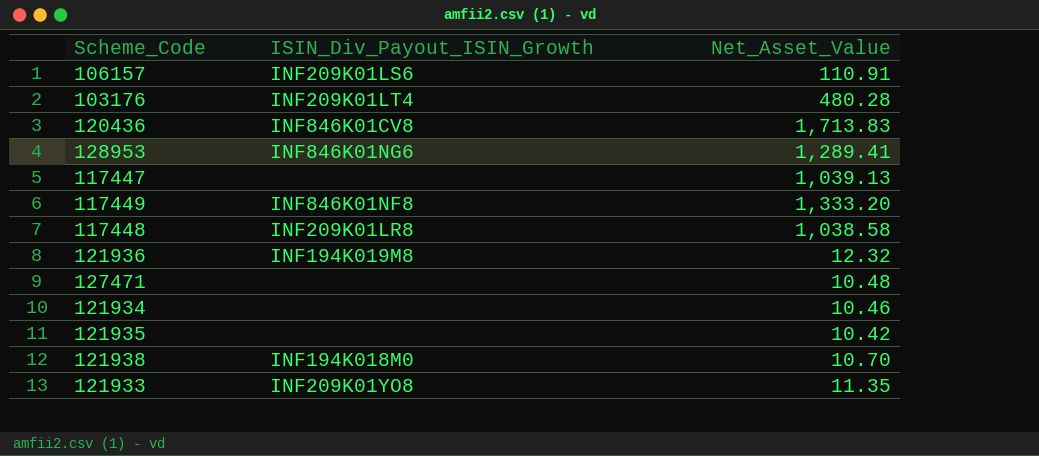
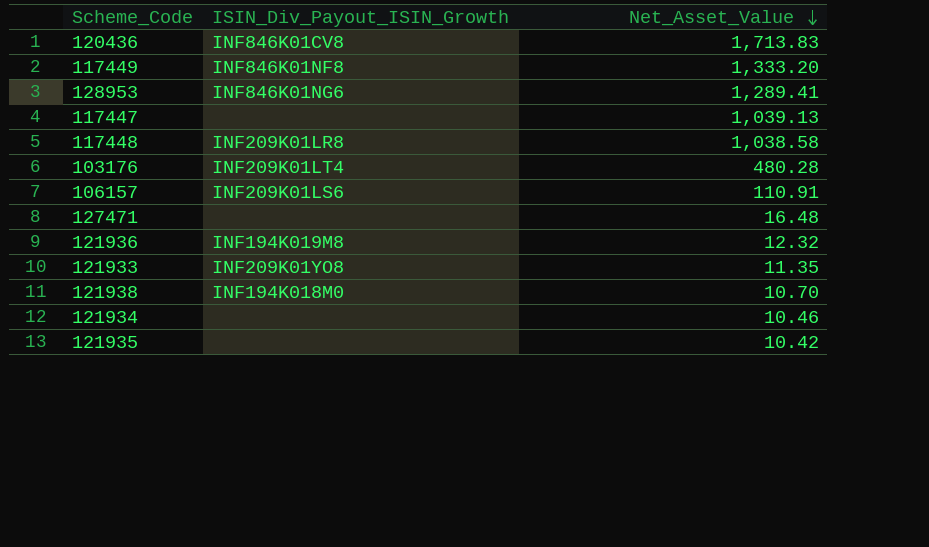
row order: none -> Net_Asset_Value descending
127471 | Net_Asset_Value: 10.48 -> 16.48

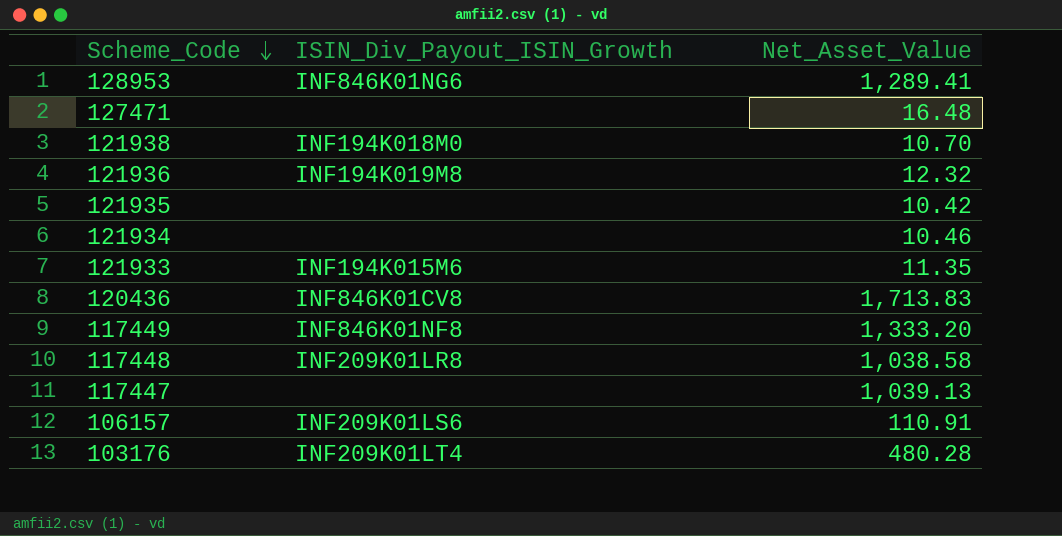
row order: Net_Asset_Value descending -> Scheme_Code descending
121933 | ISIN_Div_Payout_ISIN_Growth: INF209K01YO8 -> INF194K015M6

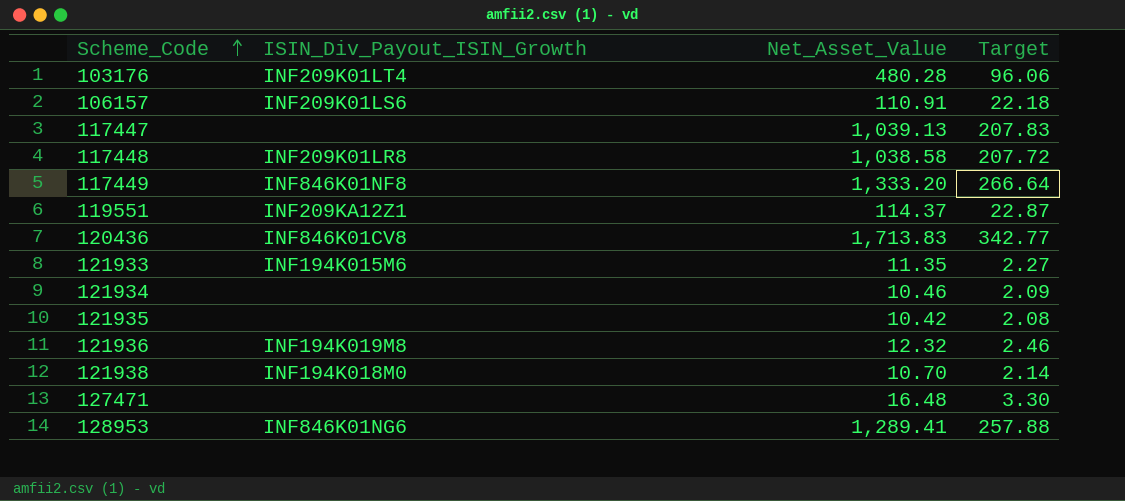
row order: Scheme_Code descending -> Scheme_Code ascending
column Target | formula: none -> [Net_Asset_Value] * 0.2
row 119551: none -> INF209KA12Z1 | 114.37 | 22.87

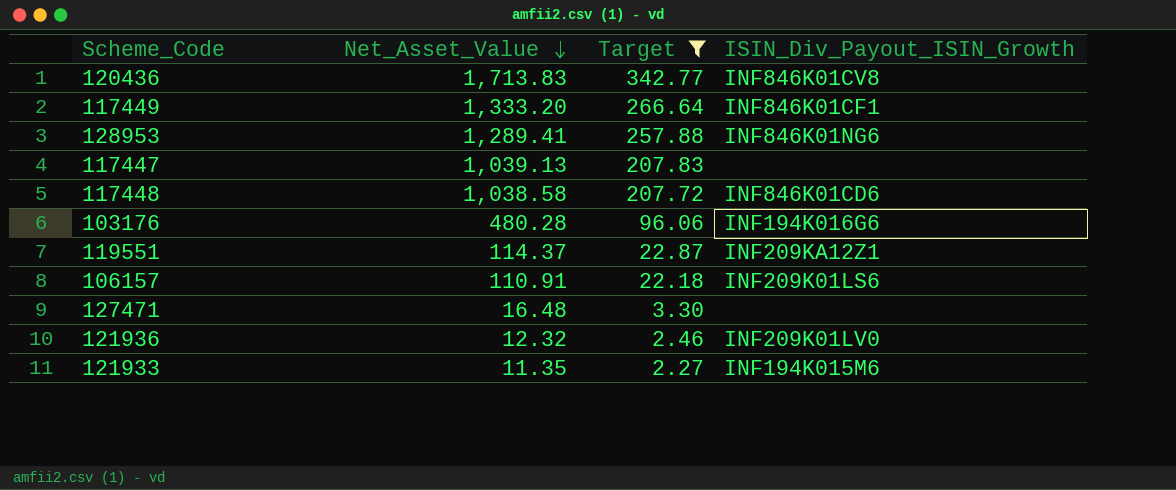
filter: none -> Target >= 2.27
row order: Scheme_Code ascending -> Net_Asset_Value descending
column ISIN_Div_Payout_ISIN_Growth | position: 2 -> 4
117449 | ISIN_Div_Payout_ISIN_Growth: INF846K01NF8 -> INF846K01CF1
117448 | ISIN_Div_Payout_ISIN_Growth: INF209K01LR8 -> INF846K01CD6
103176 | ISIN_Div_Payout_ISIN_Growth: INF209K01LT4 -> INF194K016G6
121936 | ISIN_Div_Payout_ISIN_Growth: INF194K019M8 -> INF209K01LV0

